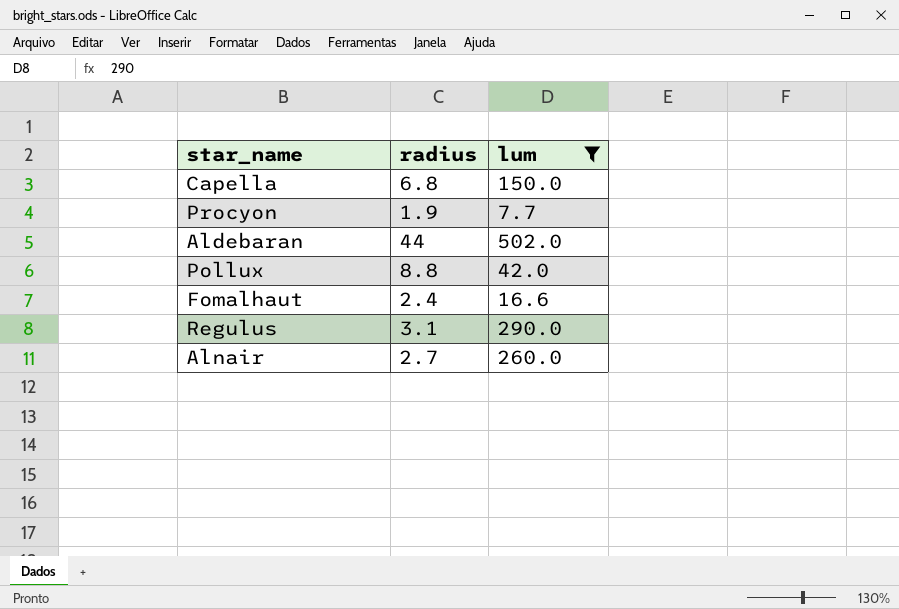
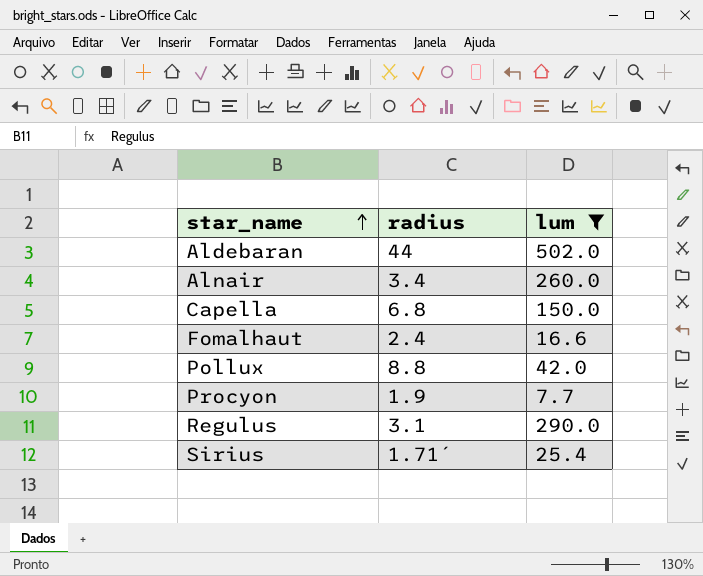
row order: none -> star_name ascending
Alnair | radius: 2.7 -> 3.4
row Sirius: none -> 1.71´ | 25.4

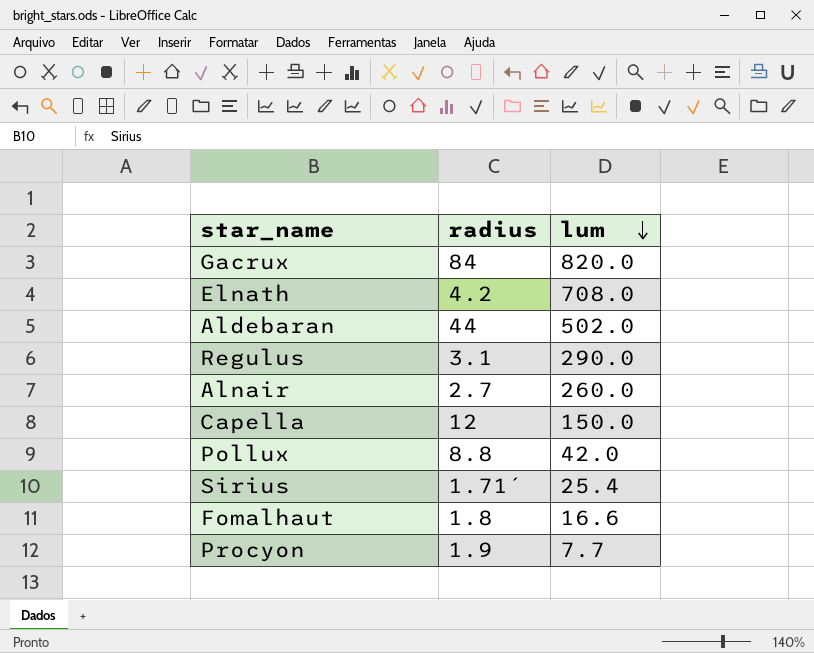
filter: lum <= 502.0 -> none
row order: star_name ascending -> lum descending
Alnair | radius: 3.4 -> 2.7
Capella | radius: 6.8 -> 12
Fomalhaut | radius: 2.4 -> 1.8

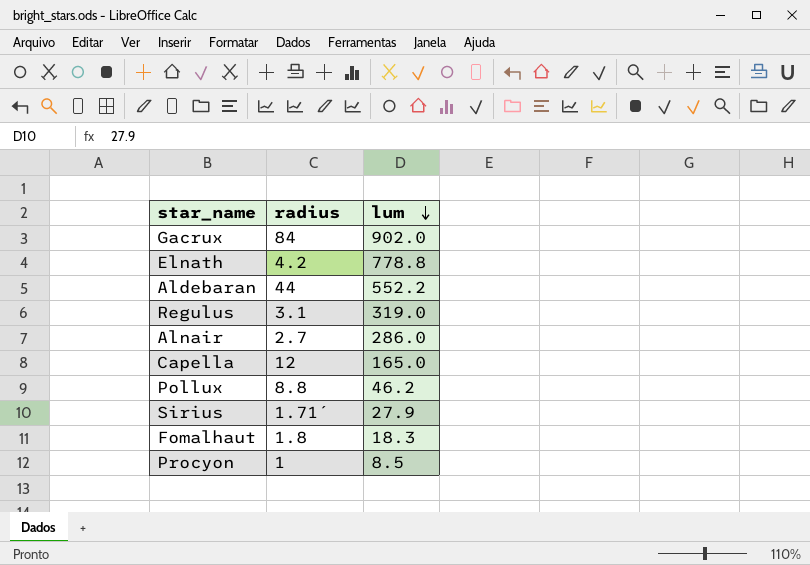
Gacrux | lum: 820.0 -> 902.0
Elnath | lum: 708.0 -> 778.8
Aldebaran | lum: 502.0 -> 552.2
Regulus | lum: 290.0 -> 319.0
Alnair | lum: 260.0 -> 286.0
Capella | lum: 150.0 -> 165.0
Pollux | lum: 42.0 -> 46.2
Sirius | lum: 25.4 -> 27.9
Fomalhaut | lum: 16.6 -> 18.3
Procyon | radius: 1.9 -> 1
Procyon | lum: 7.7 -> 8.5

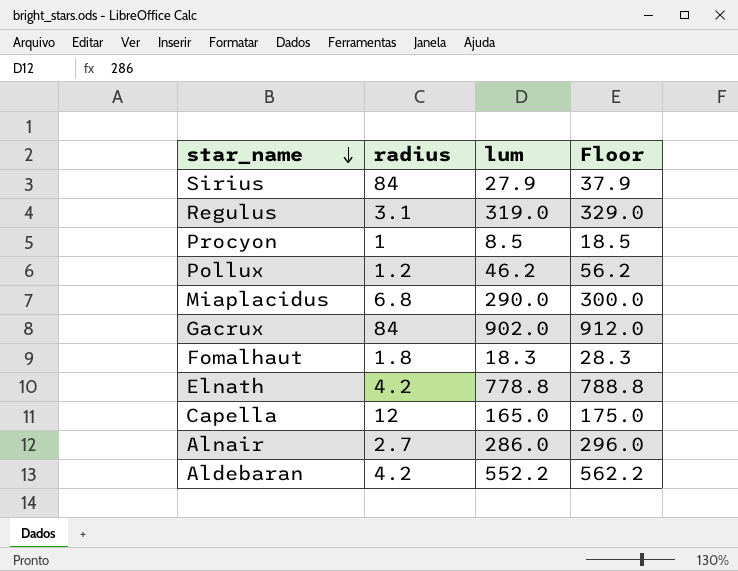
row order: lum descending -> star_name descending
column Floor | formula: none -> [lum] + 10
Sirius | radius: 1.71´ -> 84
Pollux | radius: 8.8 -> 1.2
row Miaplacidus: none -> 6.8 | 290.0 | 300.0
Aldebaran | radius: 44 -> 4.2

